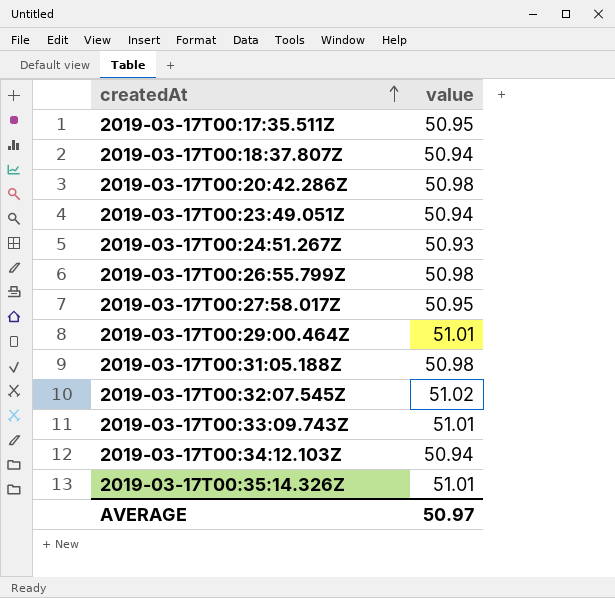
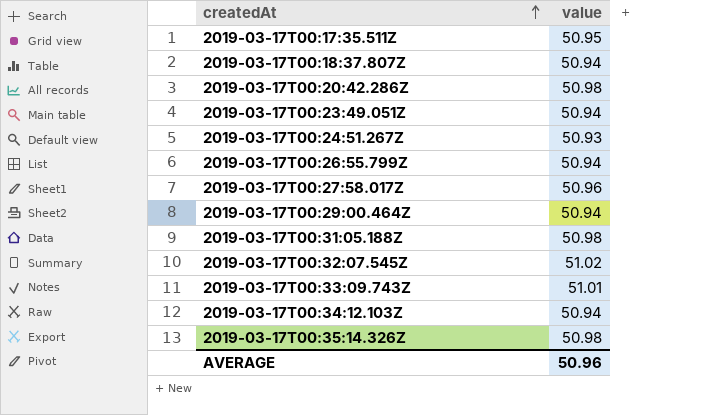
2019-03-17T00:26:55.799Z | value: 50.98 -> 50.94
2019-03-17T00:27:58.017Z | value: 50.95 -> 50.96
2019-03-17T00:29:00.464Z | value: 51.01 -> 50.94
2019-03-17T00:35:14.326Z | value: 51.01 -> 50.98
AVERAGE | value: 50.97 -> 50.96

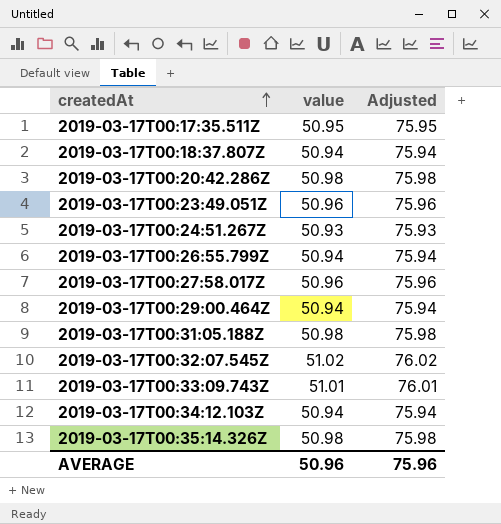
column Adjusted | formula: none -> [value] + 25
2019-03-17T00:23:49.051Z | value: 50.94 -> 50.96

